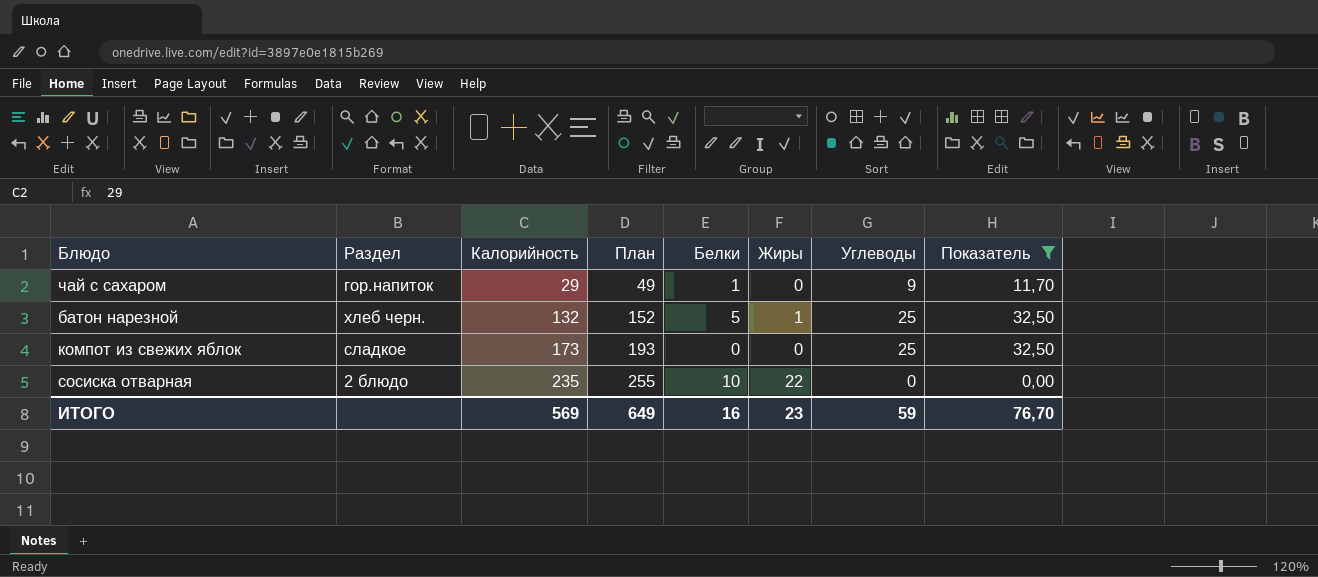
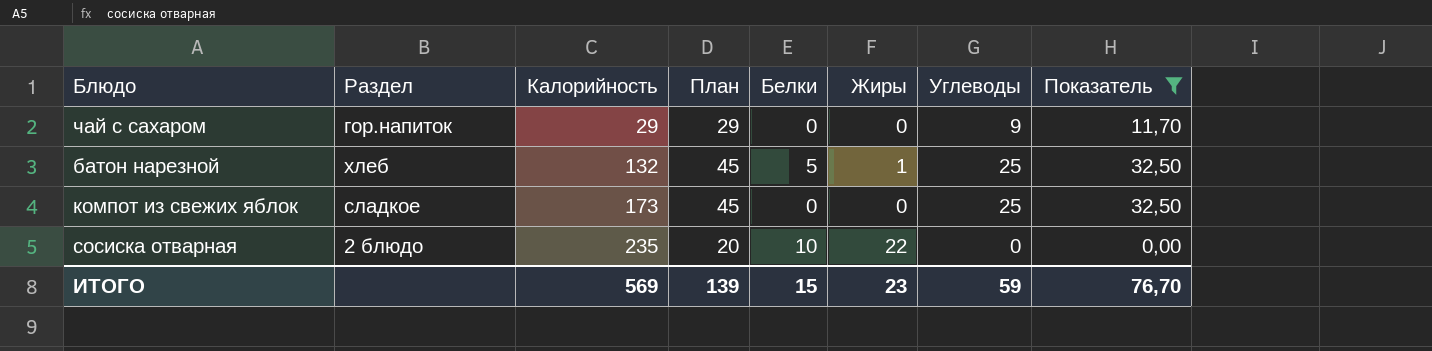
column План | formula: [Калорийность] + 20 -> [Углеводы] + 20
чай с сахаром | Белки: 1 -> 0
батон нарезной | Раздел: хлеб черн. -> хлеб
ИТОГО | План: 649 -> 139
ИТОГО | Белки: 16 -> 15

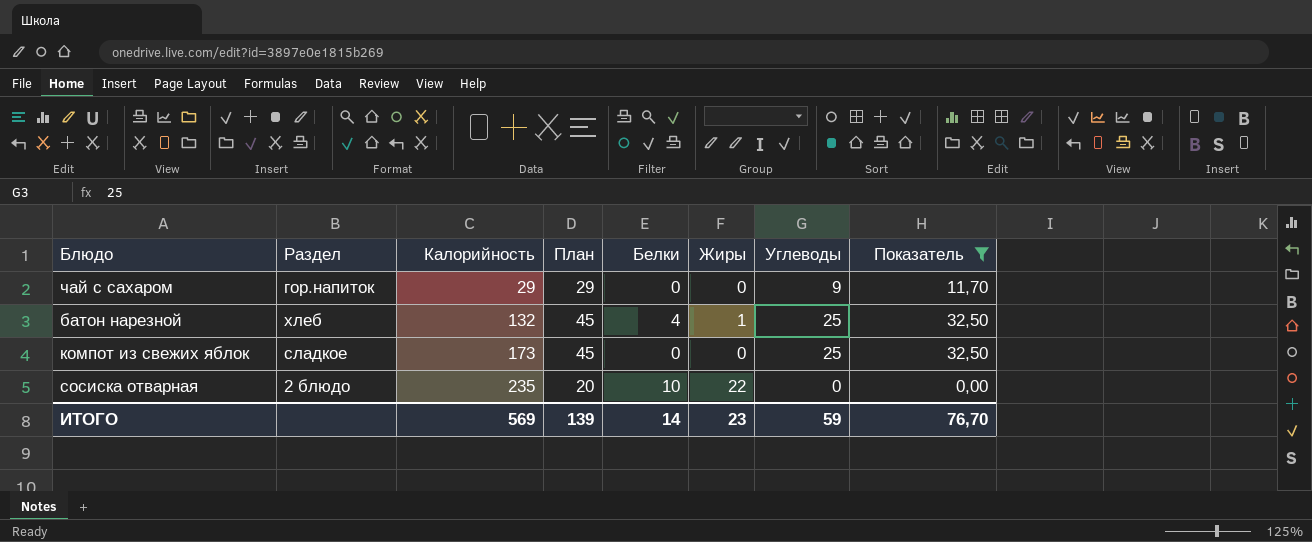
батон нарезной | Белки: 5 -> 4
ИТОГО | Белки: 15 -> 14

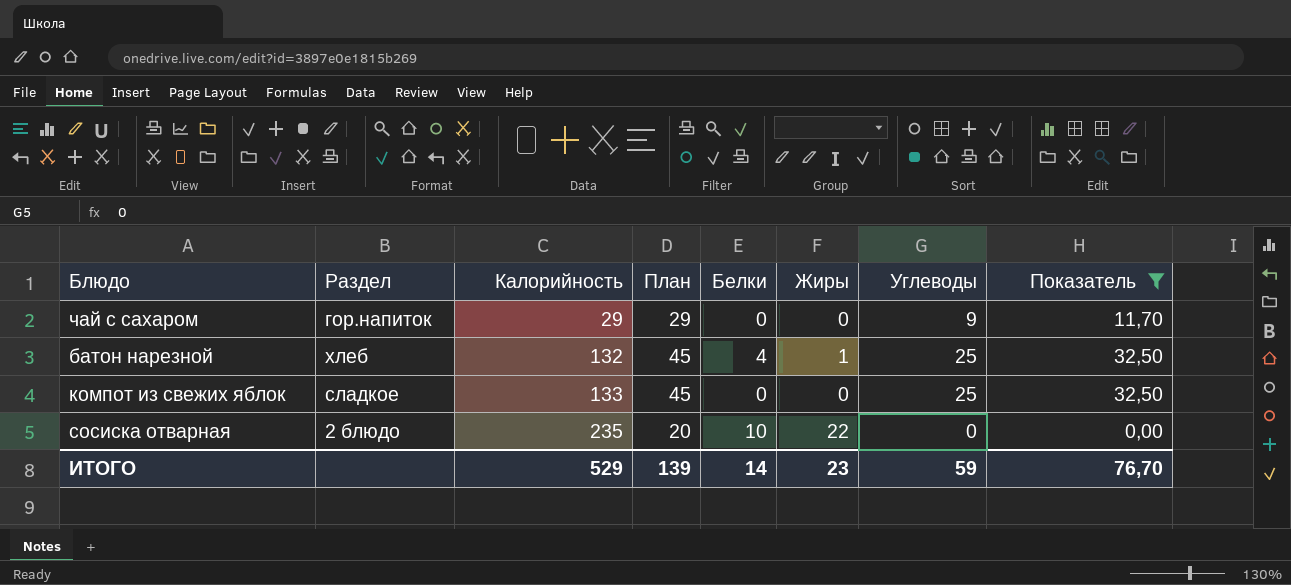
компот из свежих яблок | Калорийность: 173 -> 133
ИТОГО | Калорийность: 569 -> 529

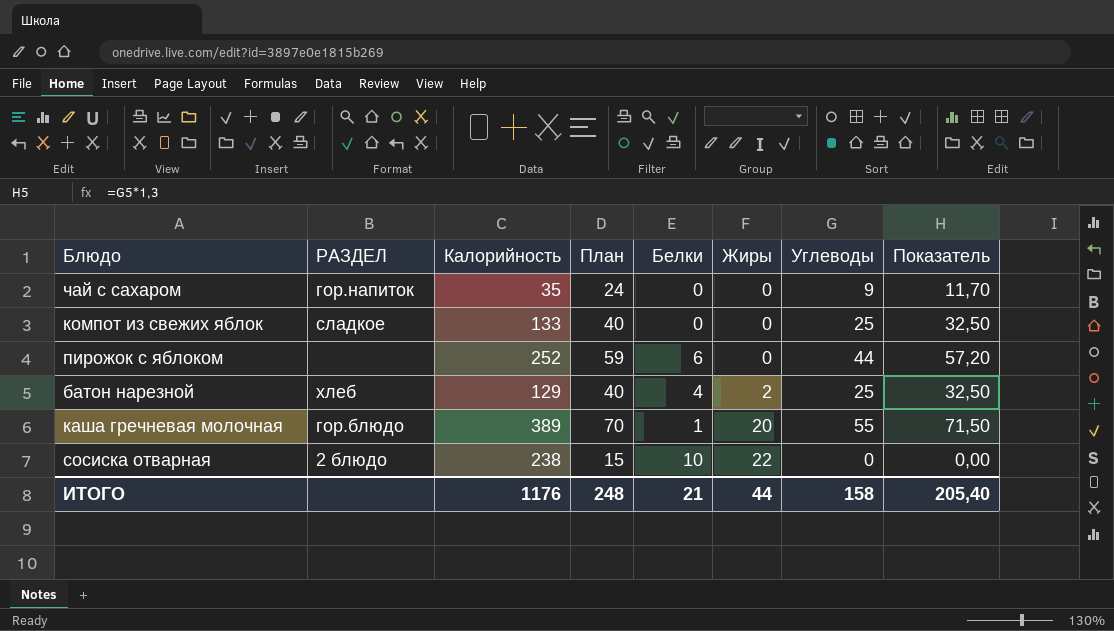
filter: Показатель <= 32,50 -> none
row order: Калорийность ascending -> Жиры ascending
column name: Раздел -> РАЗДЕЛ
column План | formula: [Углеводы] + 20 -> [Углеводы] + 15
чай с сахаром | Калорийность: 29 -> 35
батон нарезной | Калорийность: 132 -> 129
батон нарезной | Жиры: 1 -> 2
сосиска отварная | Калорийность: 235 -> 238
ИТОГО | Калорийность: 529 -> 1176
ИТОГО | План: 139 -> 248
ИТОГО | Белки: 14 -> 21
ИТОГО | Жиры: 23 -> 44
ИТОГО | Углеводы: 59 -> 158
ИТОГО | Показатель: 76,70 -> 205,40

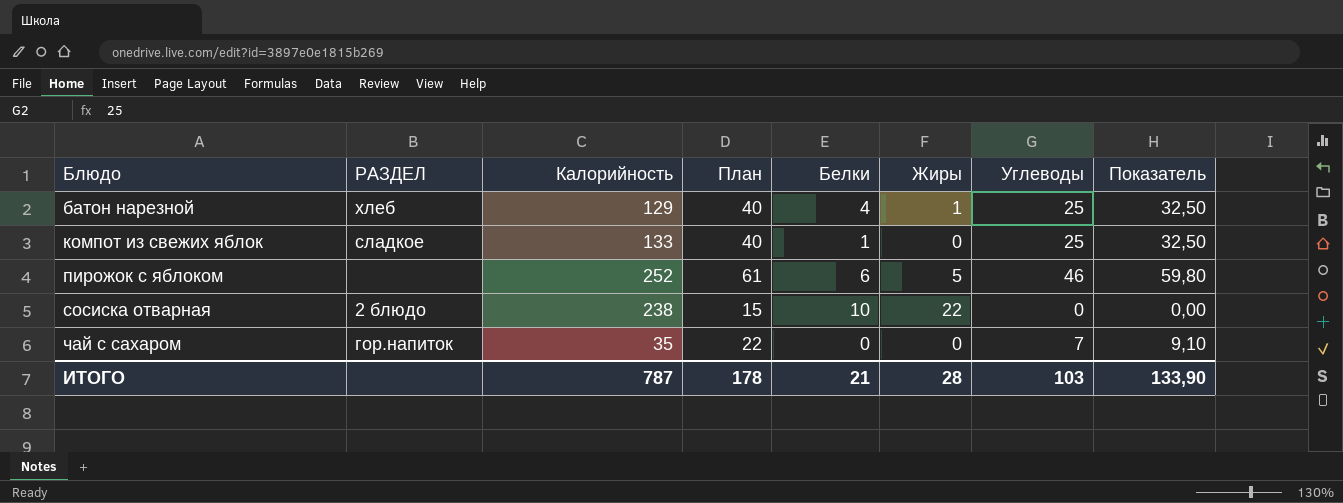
row order: Жиры ascending -> Блюдо ascending
row каша гречневая молочная: гор.блюдо | 389 | 70 | 1 | 20 | 55 | 71,50 -> none
батон нарезной | Жиры: 2 -> 1
компот из свежих яблок | Белки: 0 -> 1
пирожок с яблоком | План: 59 -> 61
пирожок с яблоком | Жиры: 0 -> 5
пирожок с яблоком | Углеводы: 44 -> 46
пирожок с яблоком | Показатель: 57,20 -> 59,80
чай с сахаром | План: 24 -> 22
чай с сахаром | Углеводы: 9 -> 7
чай с сахаром | Показатель: 11,70 -> 9,10
ИТОГО | Калорийность: 1176 -> 787
ИТОГО | План: 248 -> 178
ИТОГО | Жиры: 44 -> 28
ИТОГО | Углеводы: 158 -> 103
ИТОГО | Показатель: 205,40 -> 133,90

